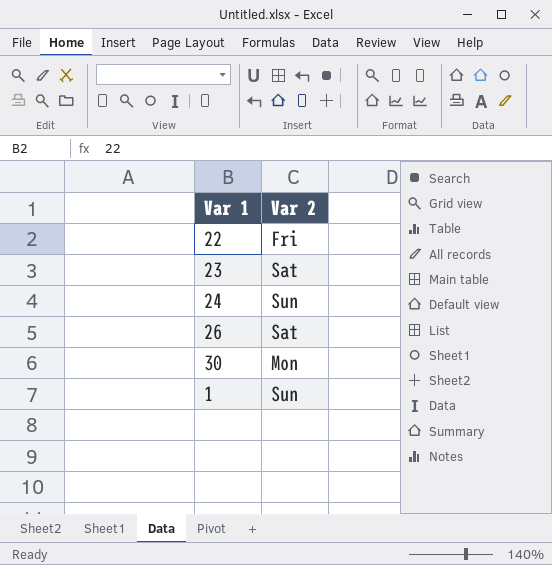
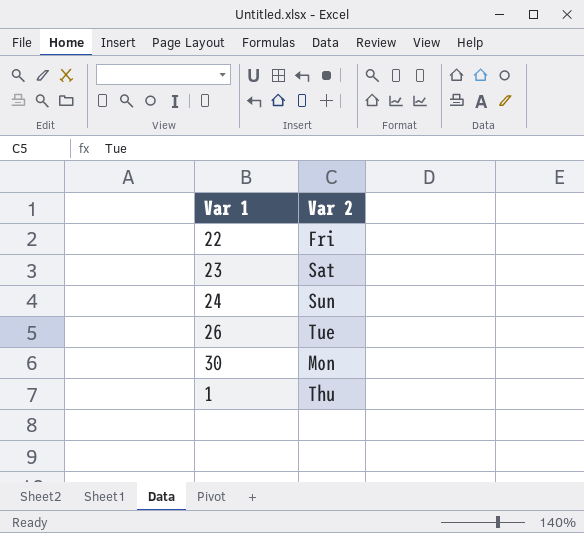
26 | Var 2: Sat -> Tue
1 | Var 2: Sun -> Thu

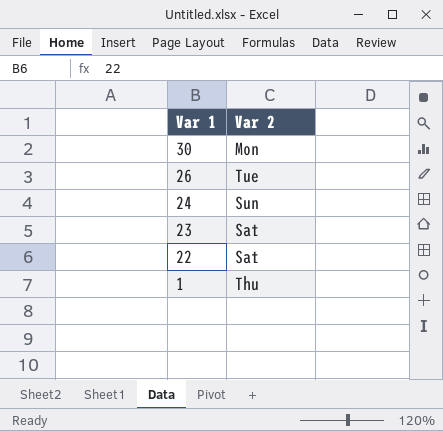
row order: none -> Var 1 descending
22 | Var 2: Fri -> Sat

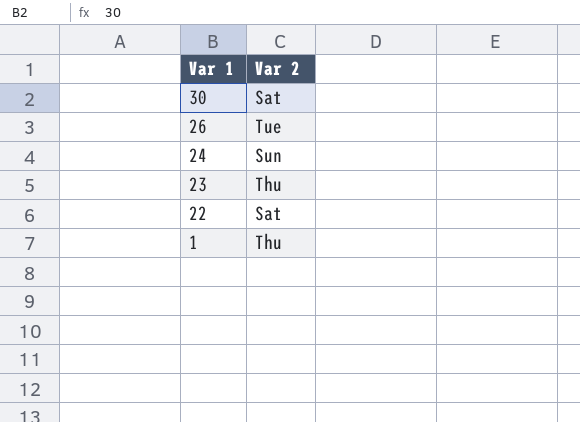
30 | Var 2: Mon -> Sat
23 | Var 2: Sat -> Thu

